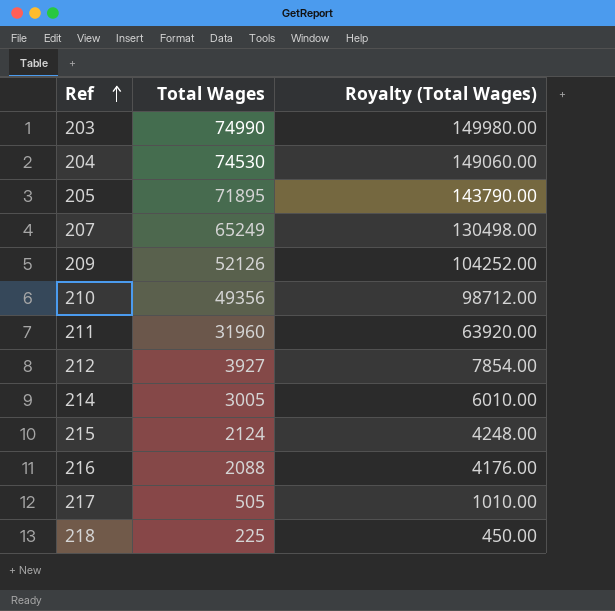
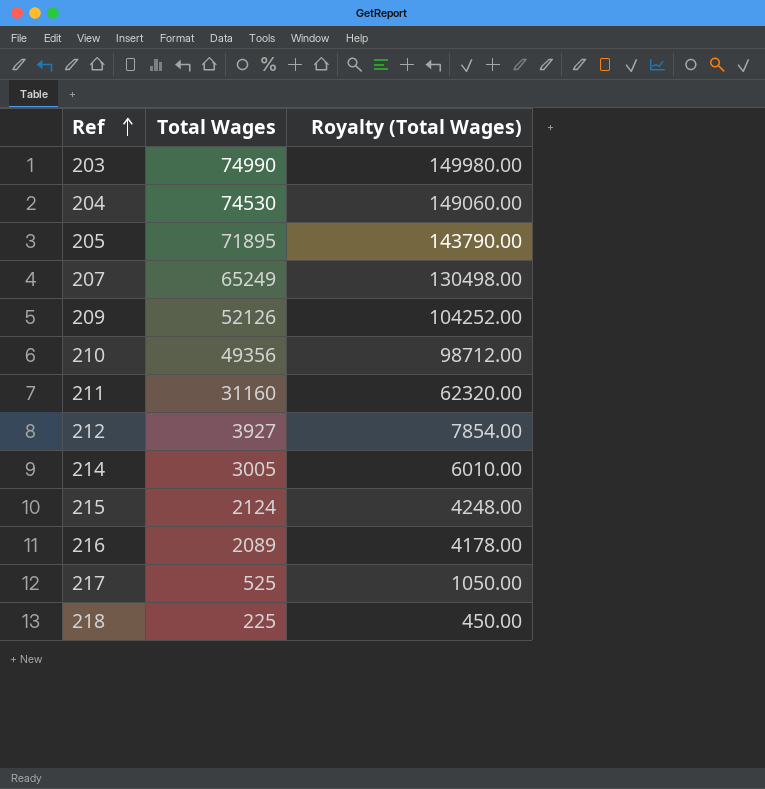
211 | Total Wages: 31960 -> 31160
211 | Royalty (Total Wages): 63920.00 -> 62320.00
216 | Total Wages: 2088 -> 2089
216 | Royalty (Total Wages): 4176.00 -> 4178.00
217 | Total Wages: 505 -> 525
217 | Royalty (Total Wages): 1010.00 -> 1050.00

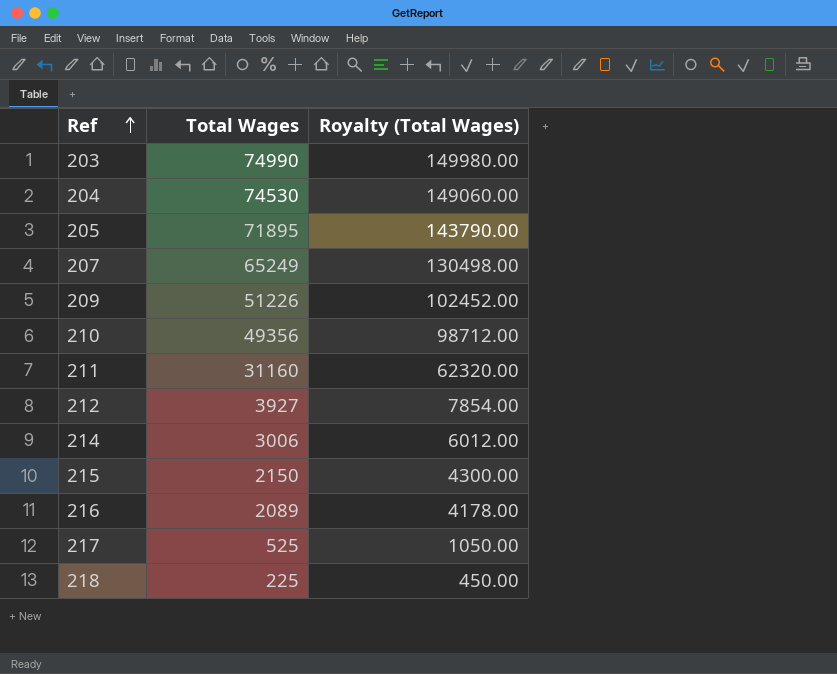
209 | Total Wages: 52126 -> 51226
209 | Royalty (Total Wages): 104252.00 -> 102452.00
214 | Total Wages: 3005 -> 3006
214 | Royalty (Total Wages): 6010.00 -> 6012.00
215 | Total Wages: 2124 -> 2150
215 | Royalty (Total Wages): 4248.00 -> 4300.00

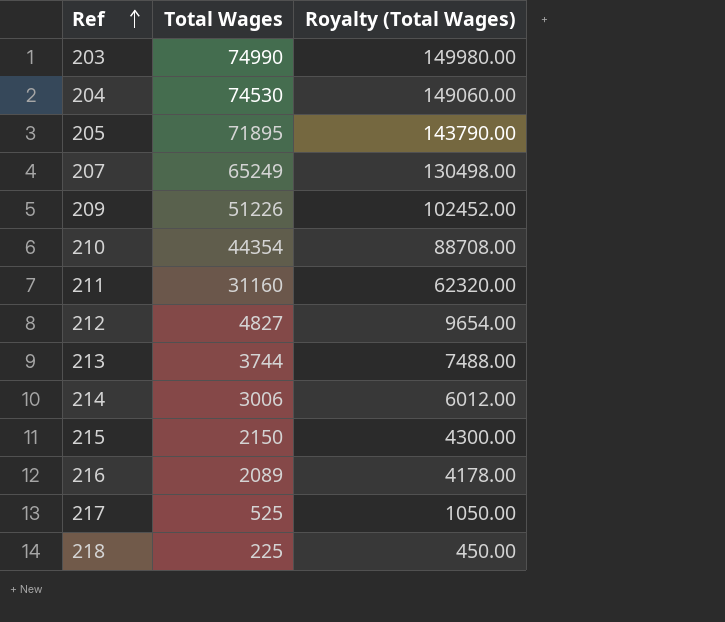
210 | Total Wages: 49356 -> 44354
210 | Royalty (Total Wages): 98712.00 -> 88708.00
212 | Total Wages: 3927 -> 4827
212 | Royalty (Total Wages): 7854.00 -> 9654.00
row 213: none -> 3744 | 7488.00

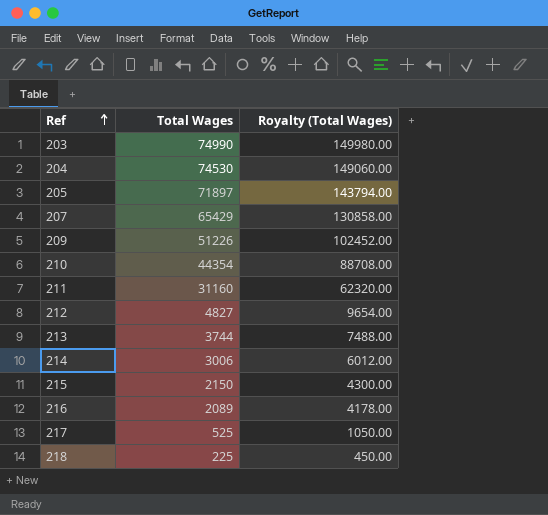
205 | Total Wages: 71895 -> 71897
205 | Royalty (Total Wages): 143790.00 -> 143794.00
207 | Total Wages: 65249 -> 65429
207 | Royalty (Total Wages): 130498.00 -> 130858.00

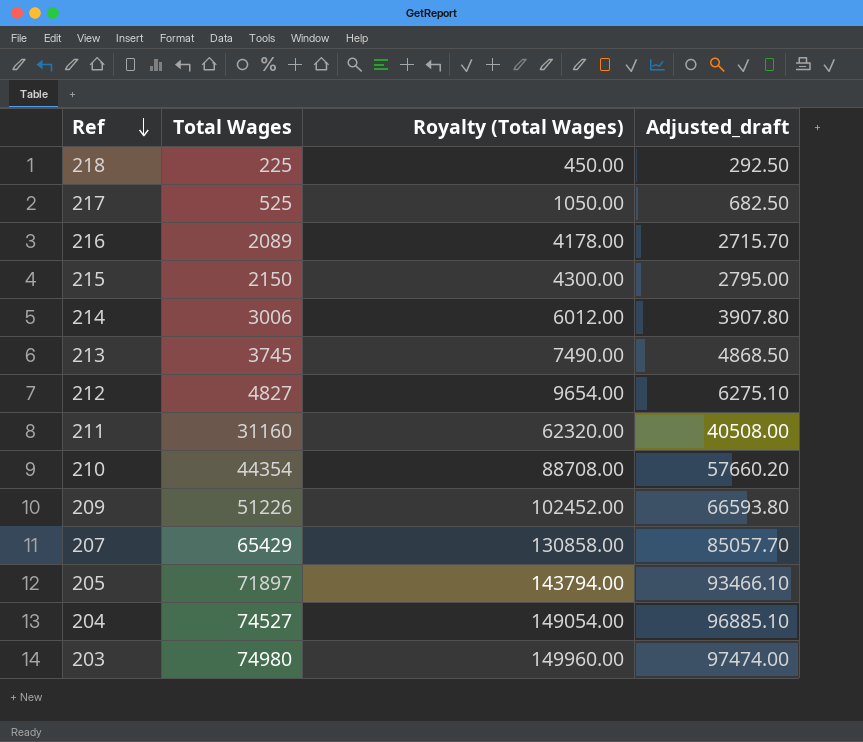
row order: Ref ascending -> Ref descending
column Adjusted_draft | formula: none -> [Total Wages] * 1.3
213 | Total Wages: 3744 -> 3745
213 | Royalty (Total Wages): 7488.00 -> 7490.00
204 | Total Wages: 74530 -> 74527
204 | Royalty (Total Wages): 149060.00 -> 149054.00
203 | Total Wages: 74990 -> 74980
203 | Royalty (Total Wages): 149980.00 -> 149960.00

